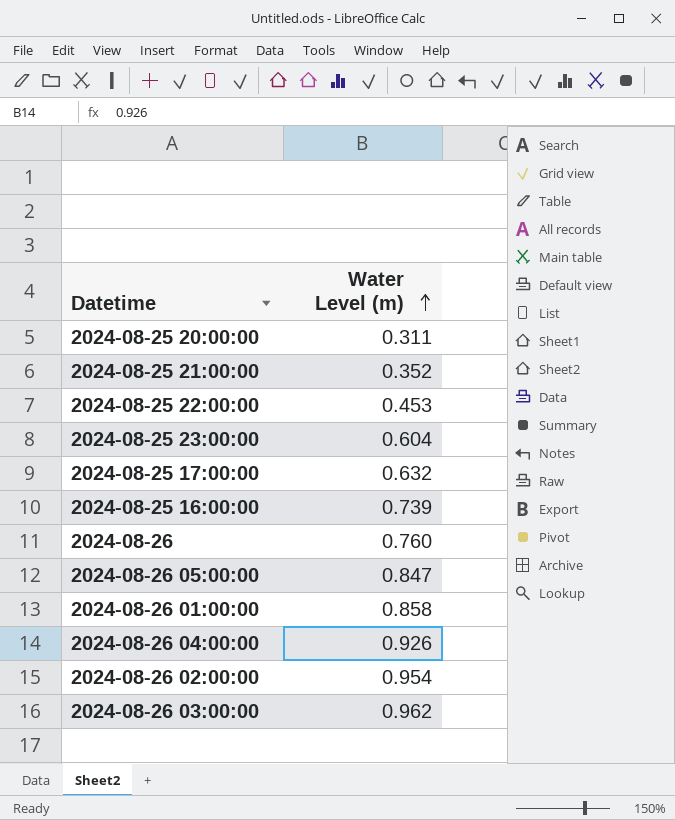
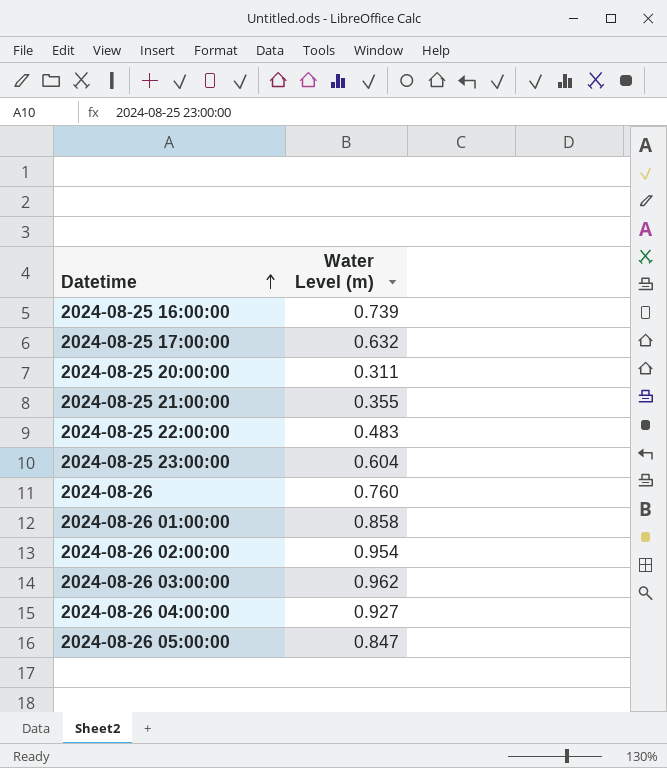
row order: Water Level (m) ascending -> Datetime ascending
2024-08-25 21:00:00 | Water Level (m): 0.352 -> 0.355
2024-08-25 22:00:00 | Water Level (m): 0.453 -> 0.483
2024-08-26 04:00:00 | Water Level (m): 0.926 -> 0.927

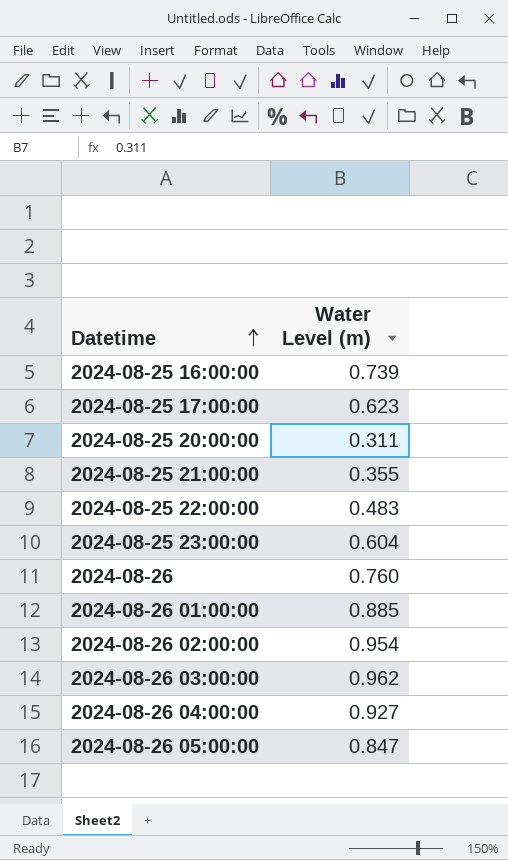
2024-08-25 17:00:00 | Water Level (m): 0.632 -> 0.623
2024-08-26 01:00:00 | Water Level (m): 0.858 -> 0.885

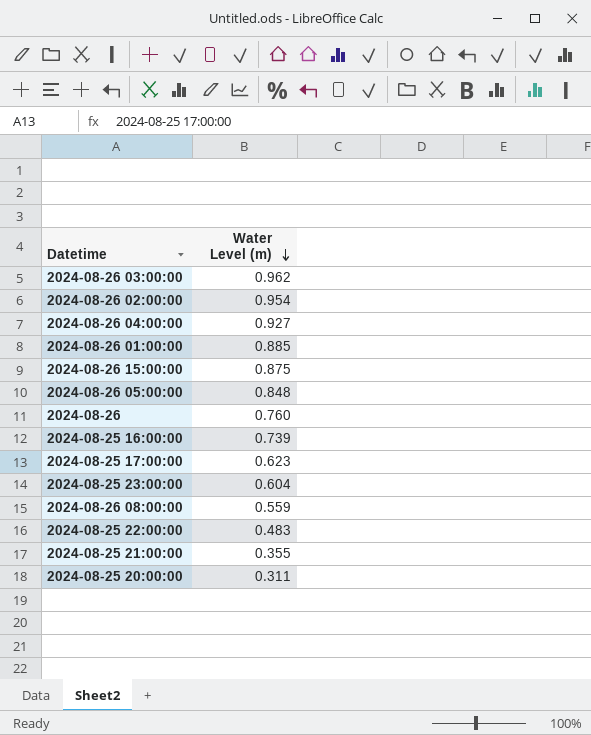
row order: Datetime ascending -> Water Level (m) descending
row 2024-08-26 15:00:00: none -> 0.875
2024-08-26 05:00:00 | Water Level (m): 0.847 -> 0.848
row 2024-08-26 08:00:00: none -> 0.559

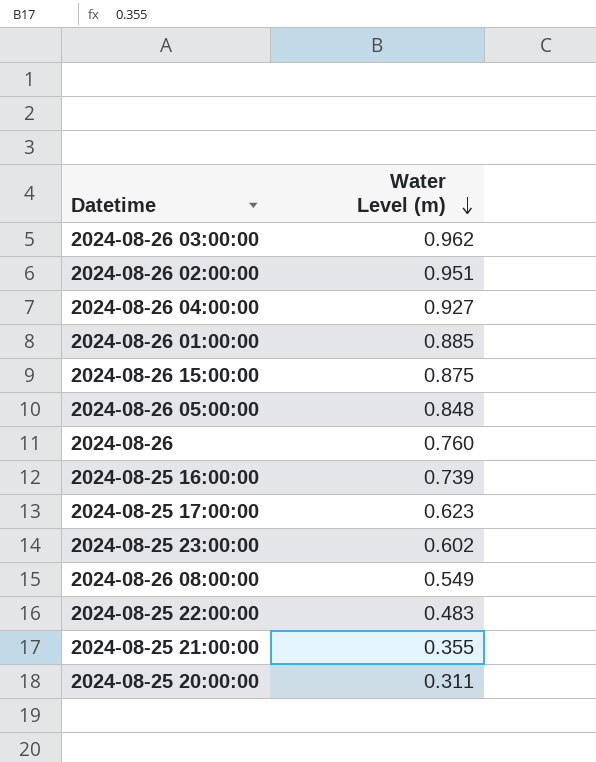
2024-08-26 02:00:00 | Water Level (m): 0.954 -> 0.951
2024-08-25 23:00:00 | Water Level (m): 0.604 -> 0.602
2024-08-26 08:00:00 | Water Level (m): 0.559 -> 0.549

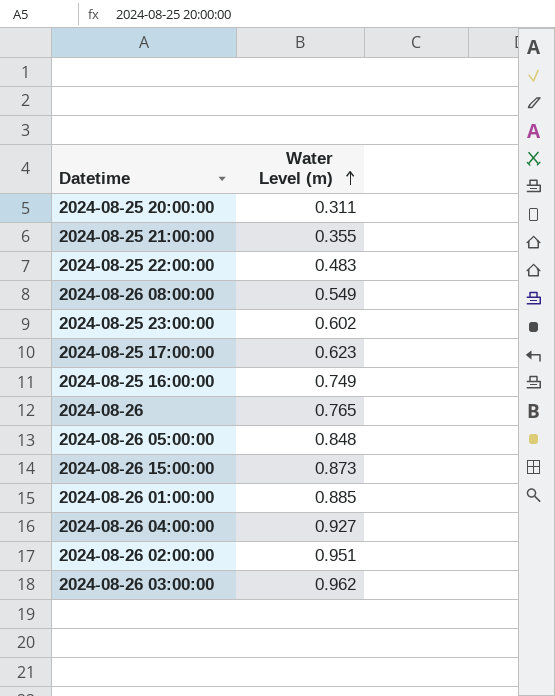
row order: Water Level (m) descending -> Water Level (m) ascending
2024-08-25 16:00:00 | Water Level (m): 0.739 -> 0.749
2024-08-26 | Water Level (m): 0.760 -> 0.765
2024-08-26 15:00:00 | Water Level (m): 0.875 -> 0.873

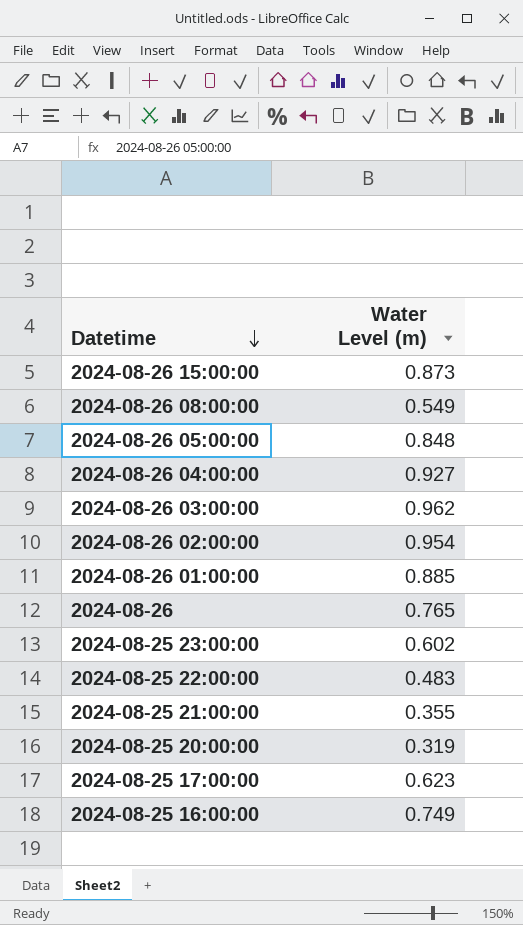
row order: Water Level (m) ascending -> Datetime descending
2024-08-26 02:00:00 | Water Level (m): 0.951 -> 0.954
2024-08-25 20:00:00 | Water Level (m): 0.311 -> 0.319

